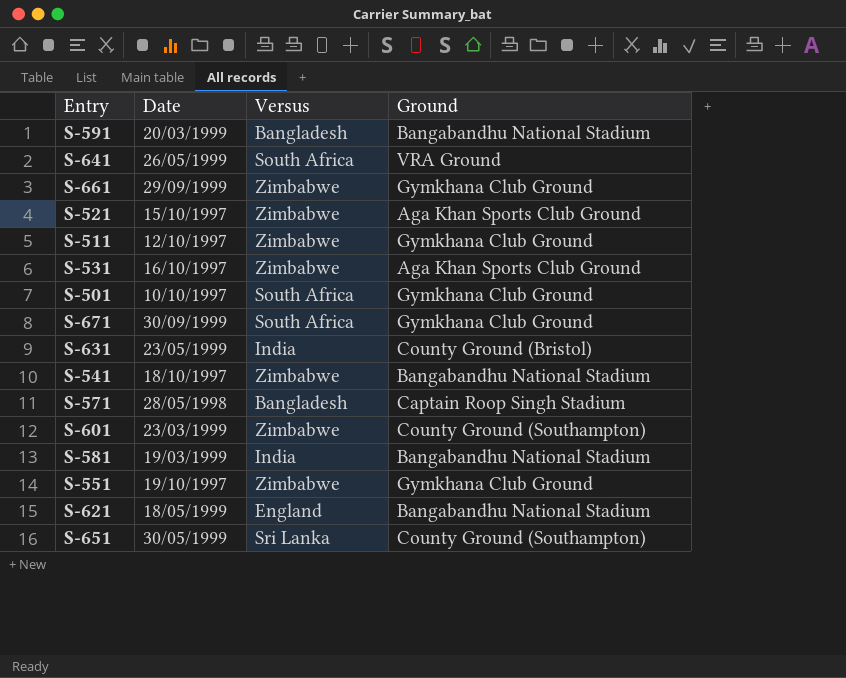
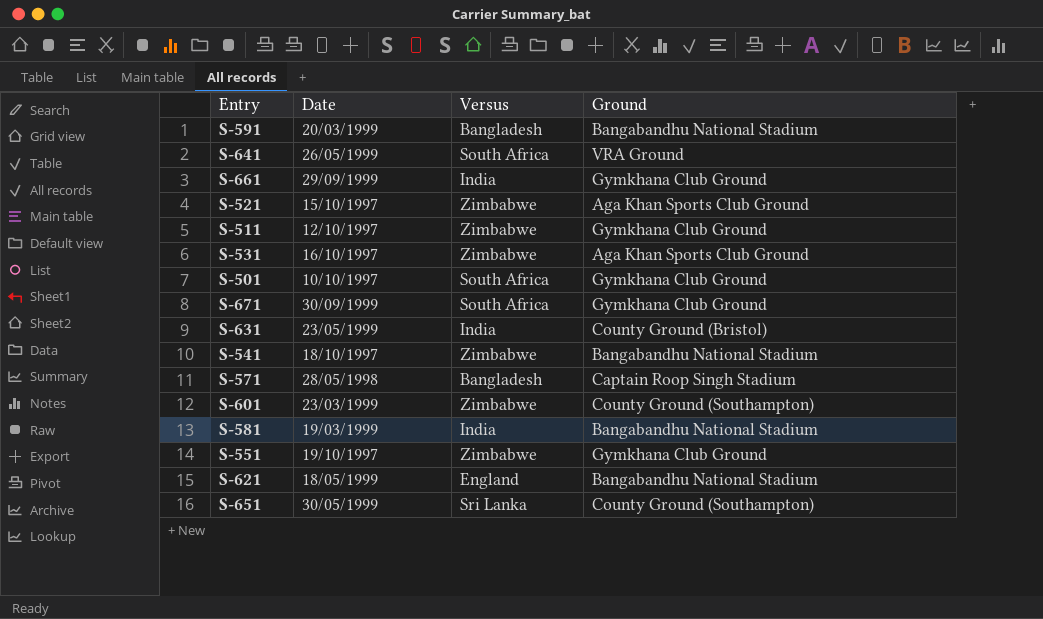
S-661 | Versus: Zimbabwe -> India

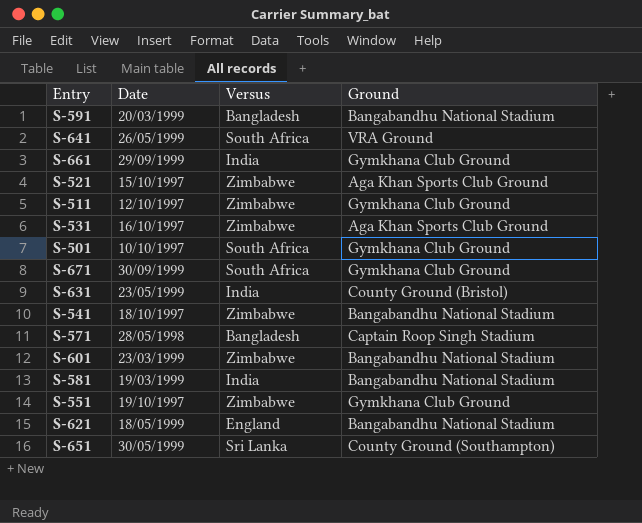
S-601 | Ground: County Ground (Southampton) -> Bangabandhu National Stadium

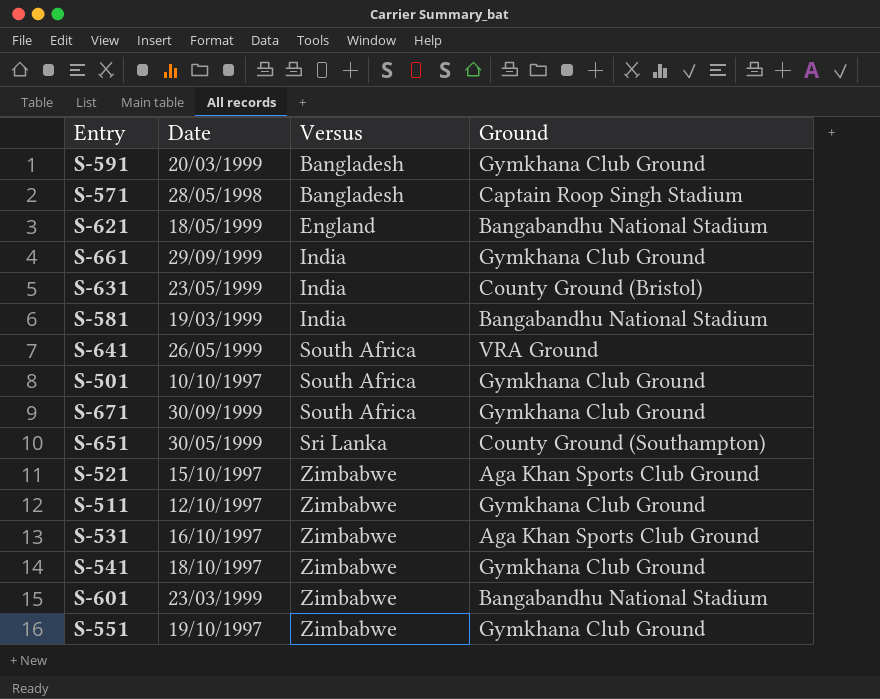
row order: none -> Versus ascending
S-591 | Ground: Bangabandhu National Stadium -> Gymkhana Club Ground
S-541 | Ground: Bangabandhu National Stadium -> Gymkhana Club Ground

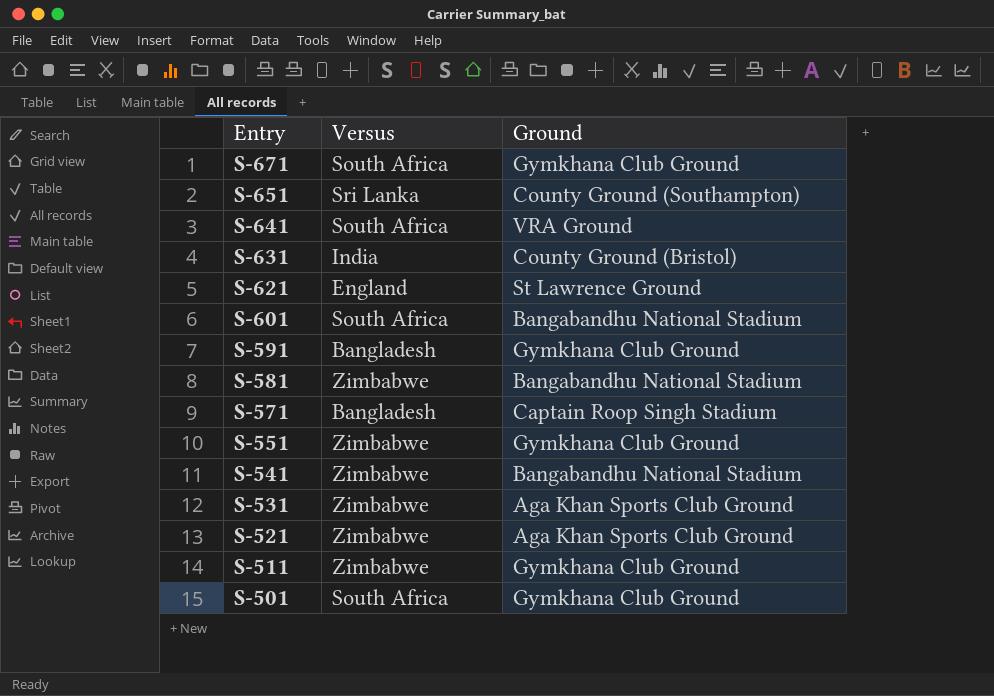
row order: Versus ascending -> Entry descending
column Date | position: 2 -> none
row S-661: 29/09/1999 | India | Gymkhana Club Ground -> none
S-621 | Ground: Bangabandhu National Stadium -> St Lawrence Ground
S-601 | Versus: Zimbabwe -> South Africa
S-581 | Versus: India -> Zimbabwe
S-541 | Ground: Gymkhana Club Ground -> Bangabandhu National Stadium

